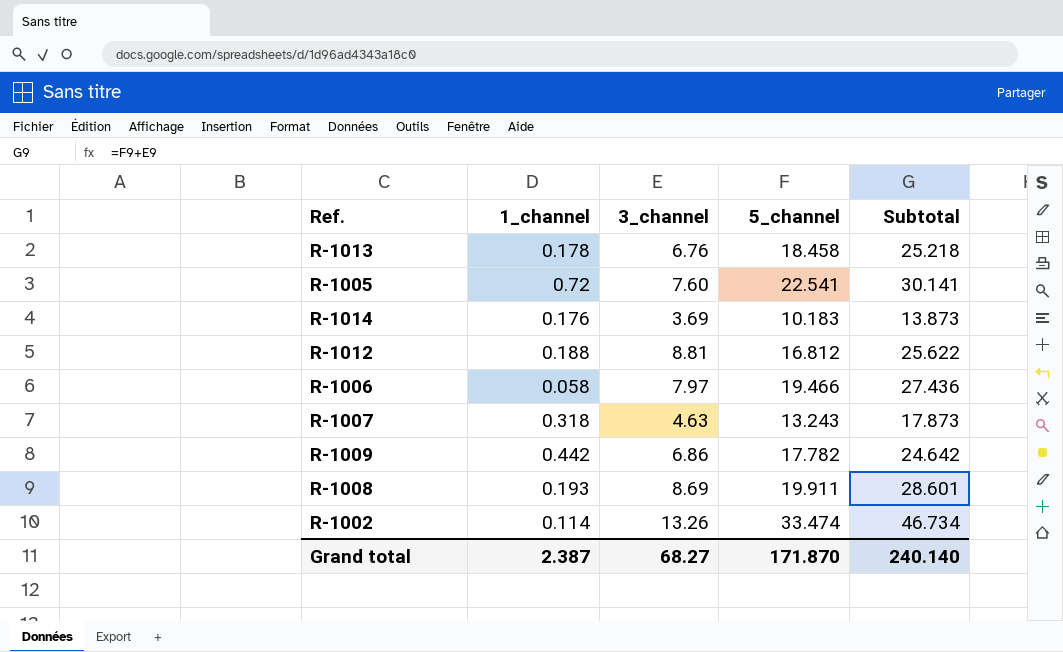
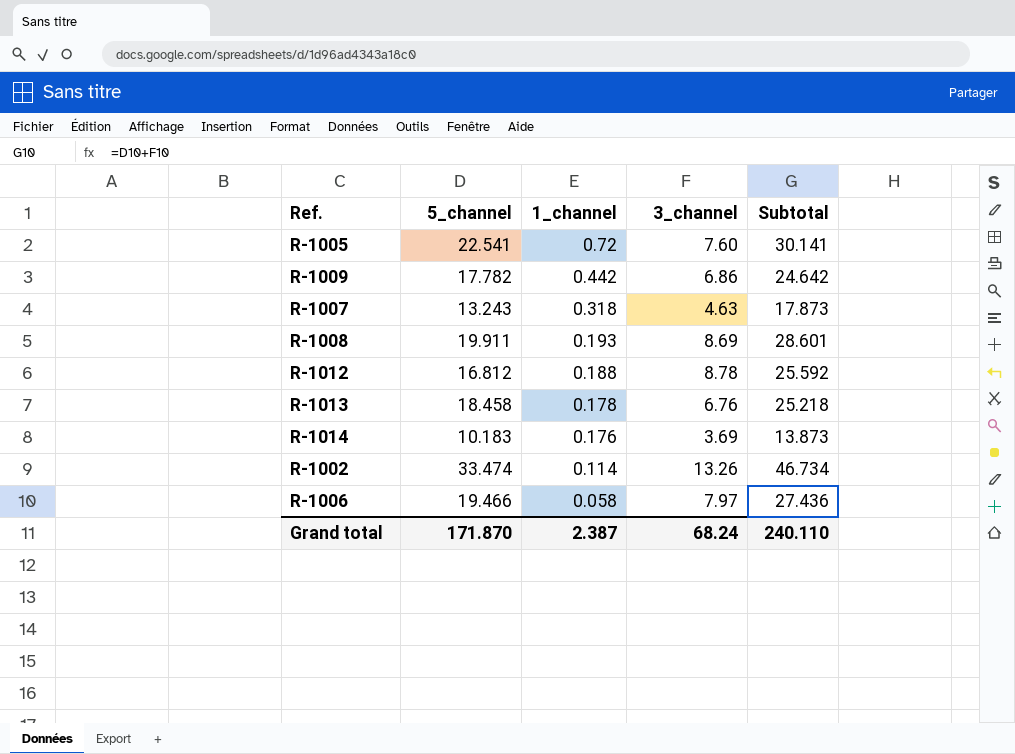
row order: none -> 1_channel descending
column 5_channel | position: 4 -> 2
R-1012 | 3_channel: 8.81 -> 8.78
R-1012 | Subtotal: 25.622 -> 25.592
Grand total | 3_channel: 68.27 -> 68.24
Grand total | Subtotal: 240.140 -> 240.110

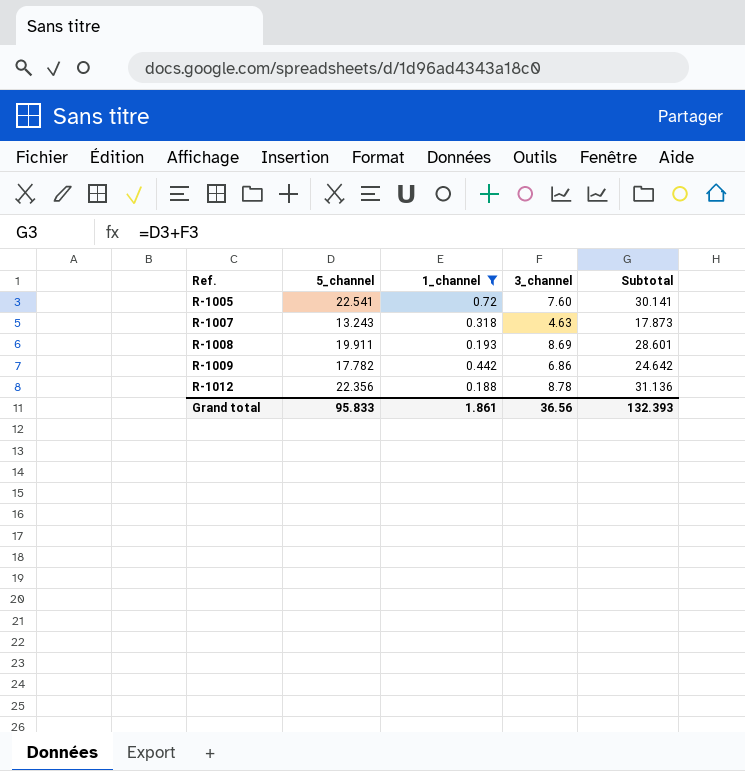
filter: none -> 1_channel >= 0.188
row order: 1_channel descending -> Ref. ascending
R-1012 | 5_channel: 16.812 -> 22.356
R-1012 | Subtotal: 25.592 -> 31.136
Grand total | 5_channel: 171.870 -> 95.833
Grand total | 1_channel: 2.387 -> 1.861
Grand total | 3_channel: 68.24 -> 36.56
Grand total | Subtotal: 240.110 -> 132.393

